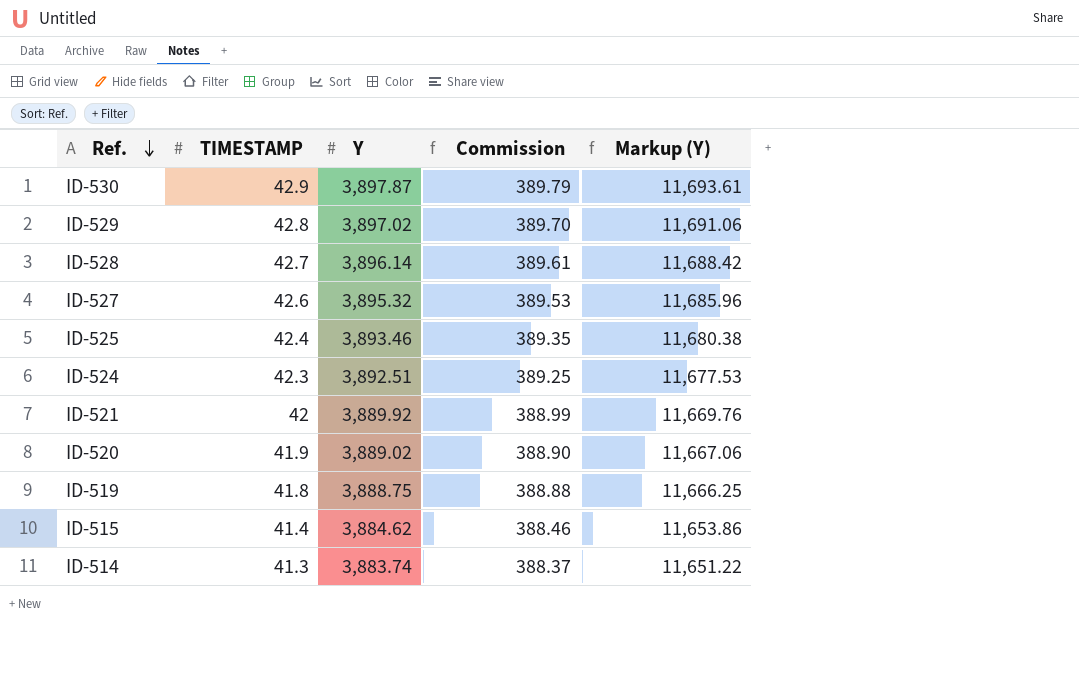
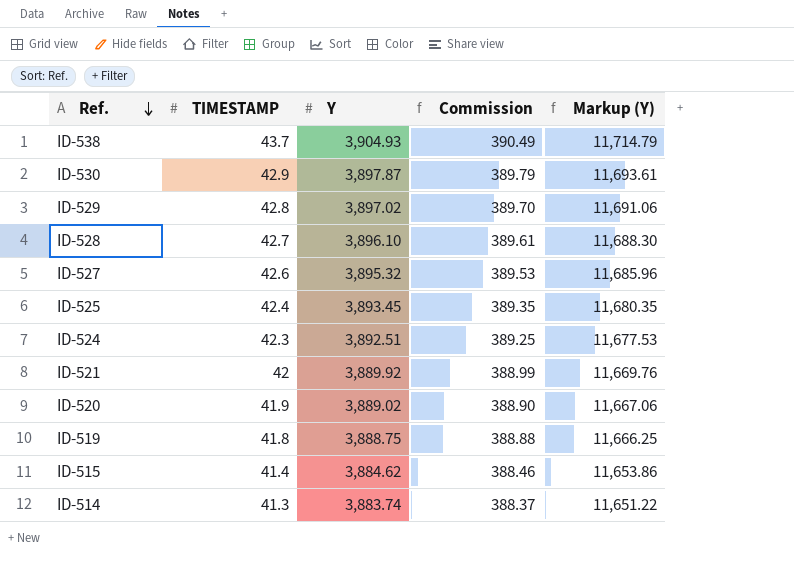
row ID-538: none -> 43.7 | 3,904.93 | 390.49 | 11,714.79
ID-528 | Y: 3,896.14 -> 3,896.10
ID-528 | Markup (Y): 11,688.42 -> 11,688.30
ID-525 | Y: 3,893.46 -> 3,893.45
ID-525 | Markup (Y): 11,680.38 -> 11,680.35

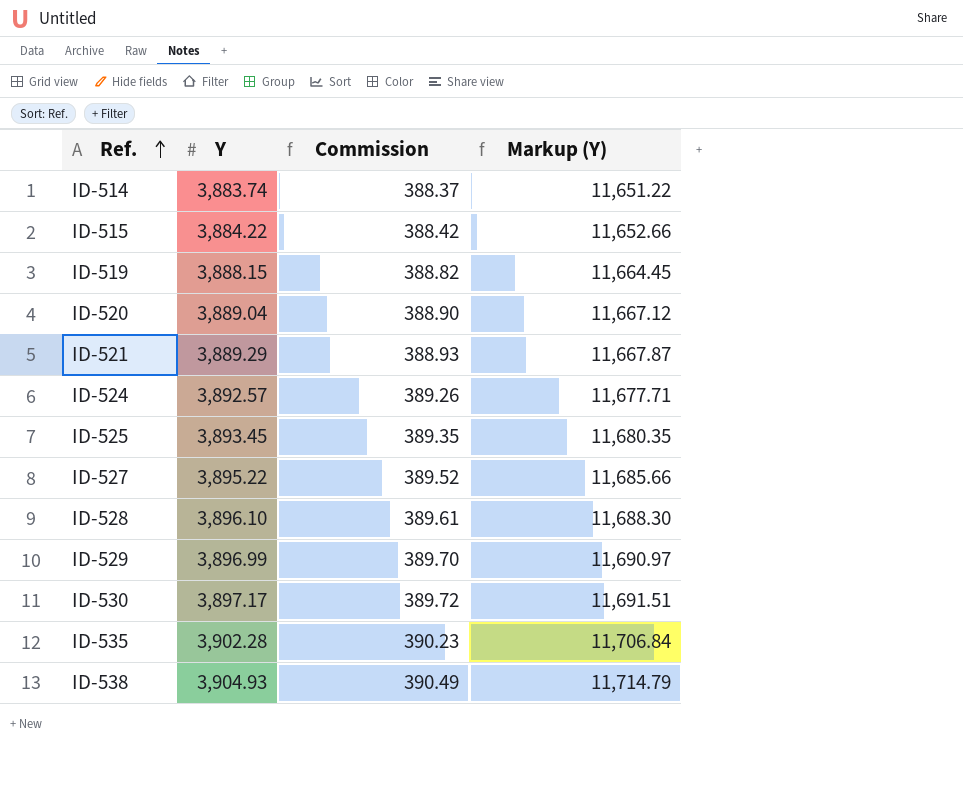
row order: Ref. descending -> Ref. ascending
column TIMESTAMP | position: 2 -> none
ID-515 | Y: 3,884.62 -> 3,884.22
ID-515 | Commission: 388.46 -> 388.42
ID-515 | Markup (Y): 11,653.86 -> 11,652.66
ID-519 | Y: 3,888.75 -> 3,888.15
ID-519 | Commission: 388.88 -> 388.82
ID-519 | Markup (Y): 11,666.25 -> 11,664.45
ID-520 | Y: 3,889.02 -> 3,889.04
ID-520 | Markup (Y): 11,667.06 -> 11,667.12
ID-521 | Y: 3,889.92 -> 3,889.29
ID-521 | Commission: 388.99 -> 388.93
ID-521 | Markup (Y): 11,669.76 -> 11,667.87
ID-524 | Y: 3,892.51 -> 3,892.57
ID-524 | Commission: 389.25 -> 389.26
ID-524 | Markup (Y): 11,677.53 -> 11,677.71
ID-527 | Y: 3,895.32 -> 3,895.22
ID-527 | Commission: 389.53 -> 389.52
ID-527 | Markup (Y): 11,685.96 -> 11,685.66
ID-529 | Y: 3,897.02 -> 3,896.99
ID-529 | Markup (Y): 11,691.06 -> 11,690.97
ID-530 | Y: 3,897.87 -> 3,897.17
ID-530 | Commission: 389.79 -> 389.72
ID-530 | Markup (Y): 11,693.61 -> 11,691.51
row ID-535: none -> 3,902.28 | 390.23 | 11,706.84

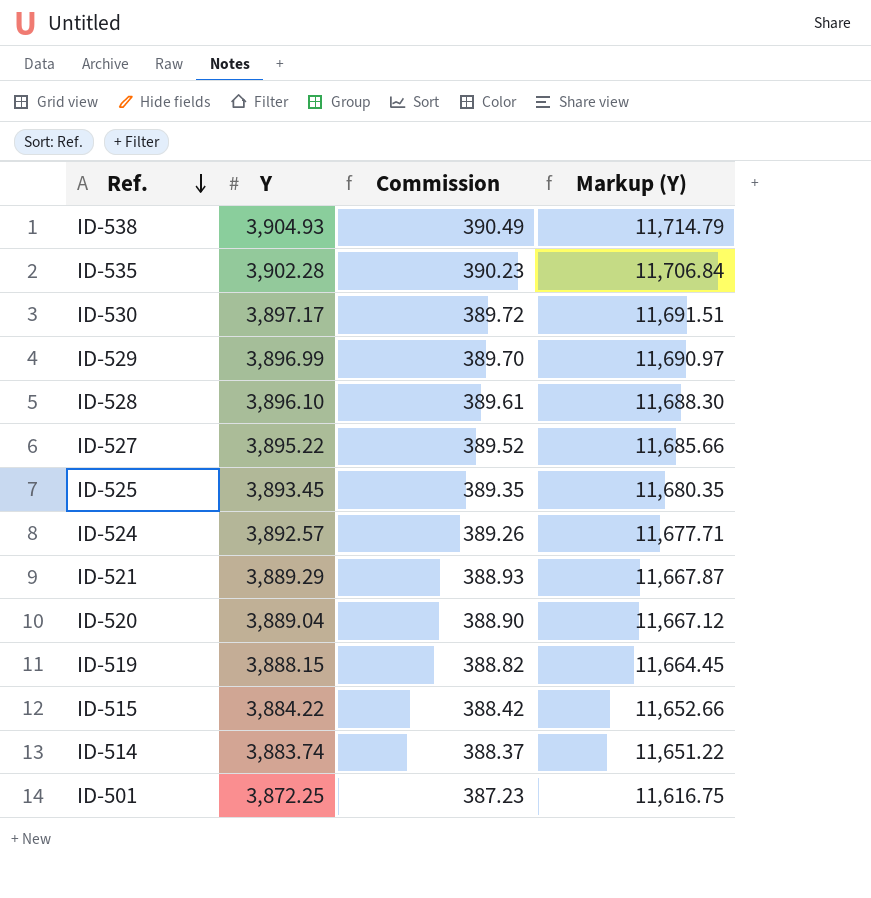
row order: Ref. ascending -> Ref. descending
row ID-501: none -> 3,872.25 | 387.23 | 11,616.75

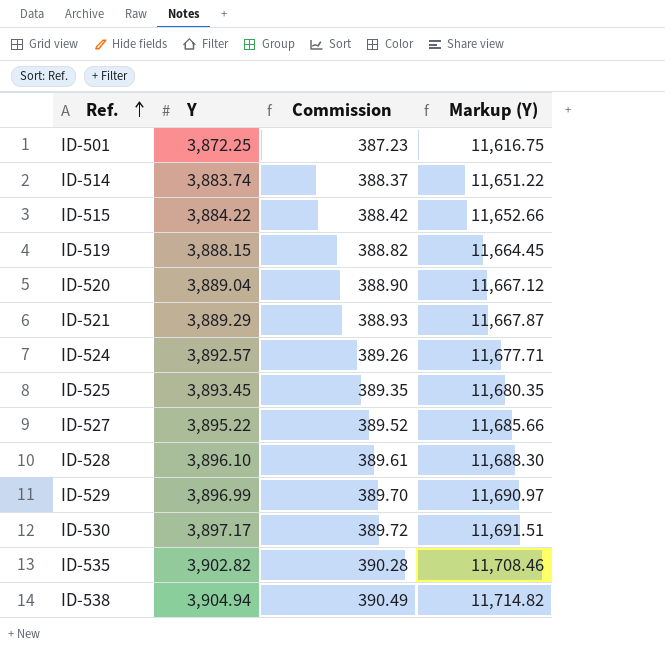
row order: Ref. descending -> Ref. ascending
ID-535 | Y: 3,902.28 -> 3,902.82
ID-535 | Commission: 390.23 -> 390.28
ID-535 | Markup (Y): 11,706.84 -> 11,708.46
ID-538 | Y: 3,904.93 -> 3,904.94
ID-538 | Markup (Y): 11,714.79 -> 11,714.82

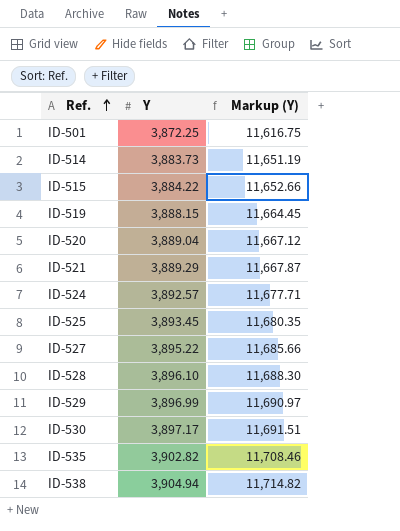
column Commission | formula: [Y] * 0.1 -> none
ID-514 | Y: 3,883.74 -> 3,883.73
ID-514 | Markup (Y): 11,651.22 -> 11,651.19

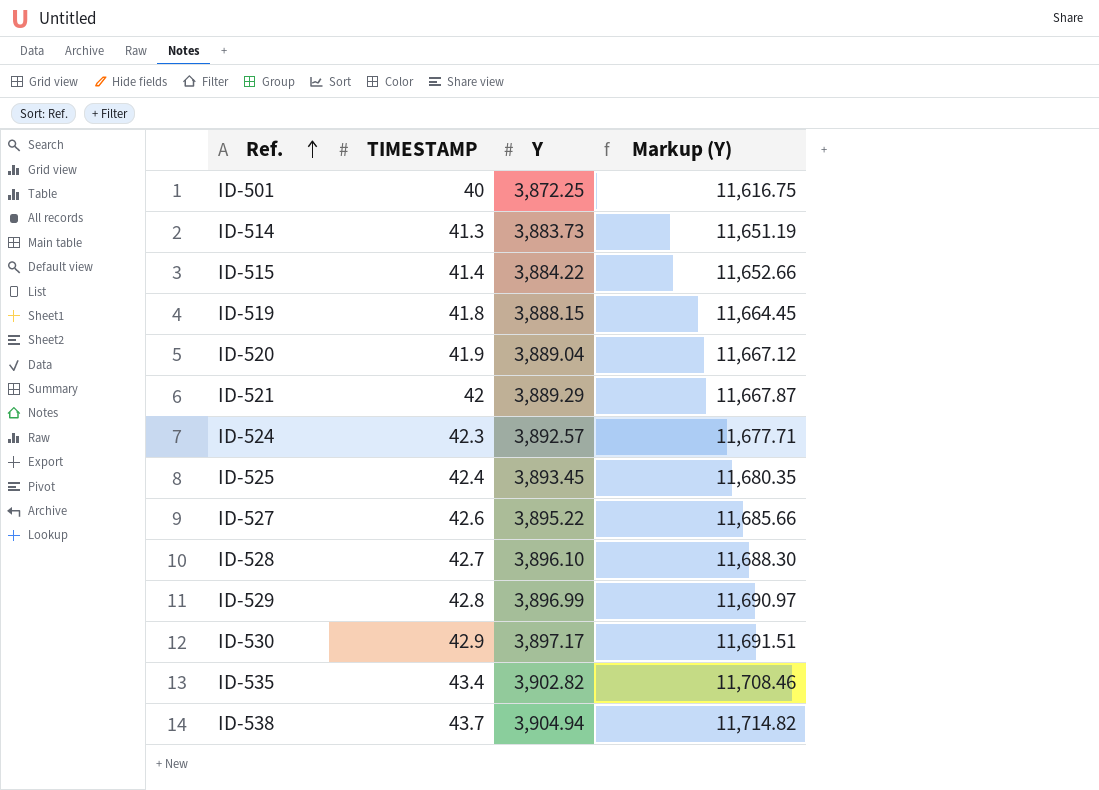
column TIMESTAMP | position: none -> 2

